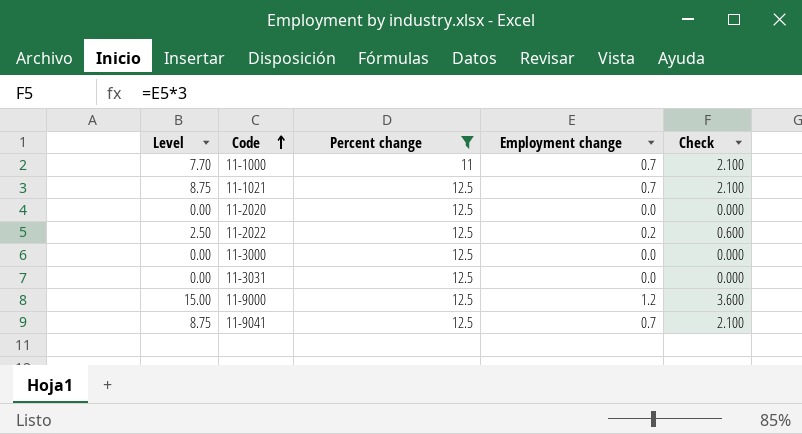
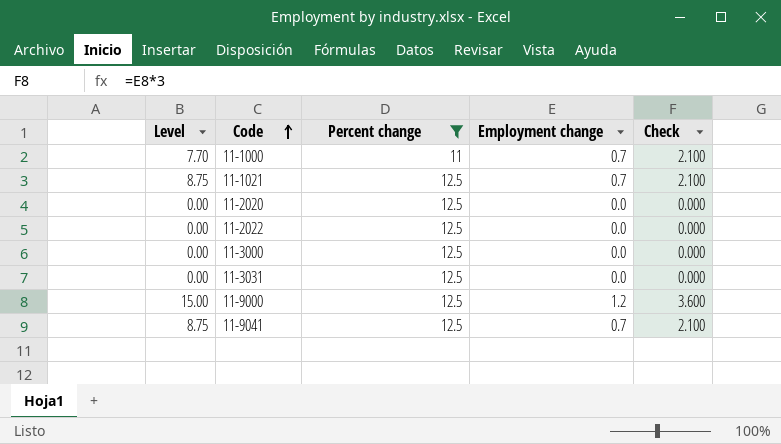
11-2022 | Level: 2.50 -> 0.00
11-2022 | Employment change: 0.2 -> 0.0
11-2022 | Check: 0.600 -> 0.000

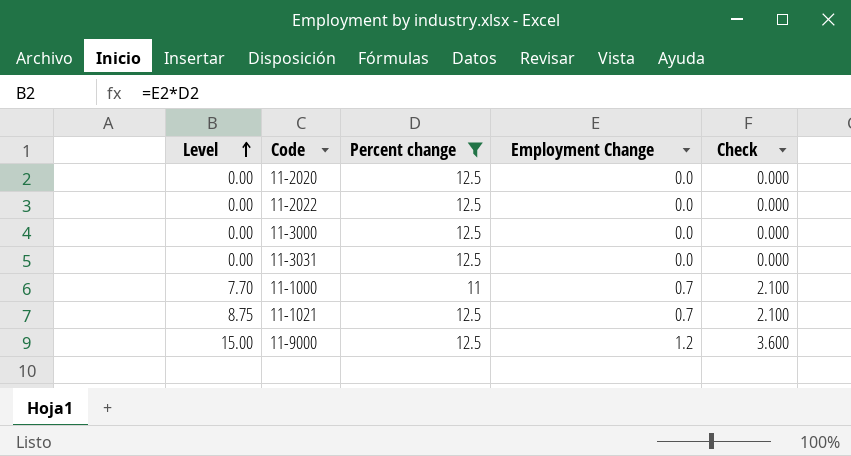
row order: Code ascending -> Level ascending
column name: Employment change -> Employment Change
row 11-9041: 8.75 | 12.5 | 0.7 | 2.100 -> none

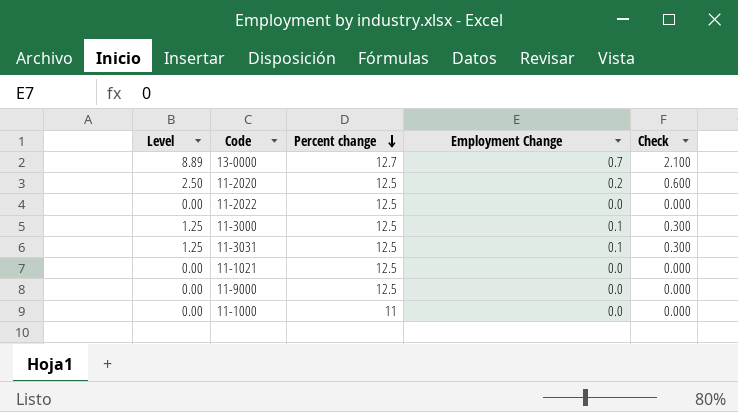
filter: Percent change != 12.7 -> none
row order: Level ascending -> Percent change descending
11-2020 | Level: 0.00 -> 2.50
11-2020 | Employment Change: 0.0 -> 0.2
11-2020 | Check: 0.000 -> 0.600
11-3000 | Level: 0.00 -> 1.25
11-3000 | Employment Change: 0.0 -> 0.1
11-3000 | Check: 0.000 -> 0.300
11-3031 | Level: 0.00 -> 1.25
11-3031 | Employment Change: 0.0 -> 0.1
11-3031 | Check: 0.000 -> 0.300
11-1021 | Level: 8.75 -> 0.00
11-1021 | Employment Change: 0.7 -> 0.0
11-1021 | Check: 2.100 -> 0.000
11-9000 | Level: 15.00 -> 0.00
11-9000 | Employment Change: 1.2 -> 0.0
11-9000 | Check: 3.600 -> 0.000
11-1000 | Level: 7.70 -> 0.00
11-1000 | Employment Change: 0.7 -> 0.0
11-1000 | Check: 2.100 -> 0.000

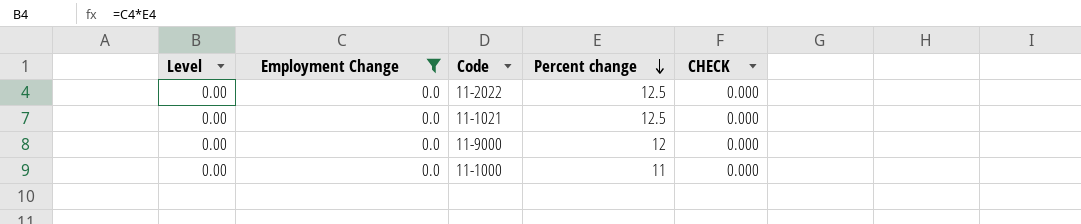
filter: none -> Employment Change = 0.0
column Employment Change | position: 4 -> 2
column name: Check -> CHECK
11-9000 | Percent change: 12.5 -> 12

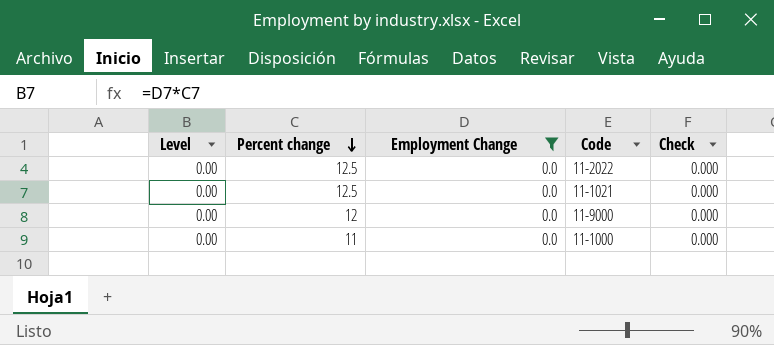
column Percent change | position: 4 -> 2
column name: CHECK -> Check

